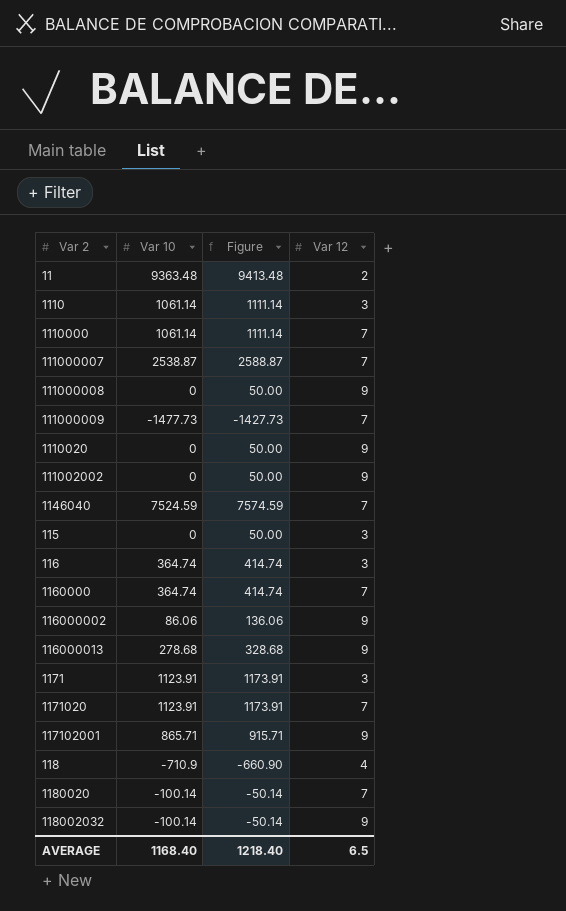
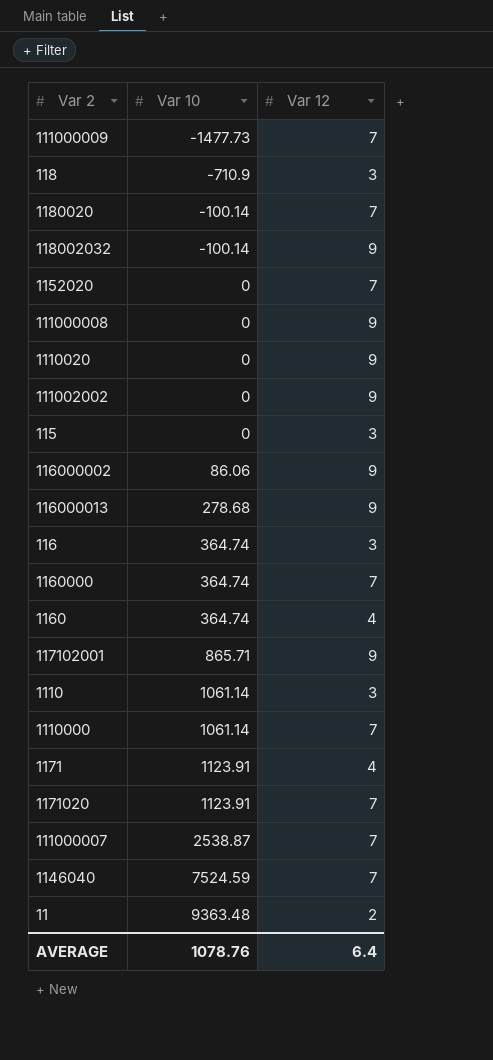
row order: none -> Var 10 ascending
column Figure | formula: [Var 10] + 50 -> none
118 | Var 12: 4 -> 3
row 1152020: none -> 0 | 7
row 1160: none -> 364.74 | 4
1171 | Var 12: 3 -> 4
AVERAGE | Var 10: 1168.40 -> 1078.76
AVERAGE | Var 12: 6.5 -> 6.4

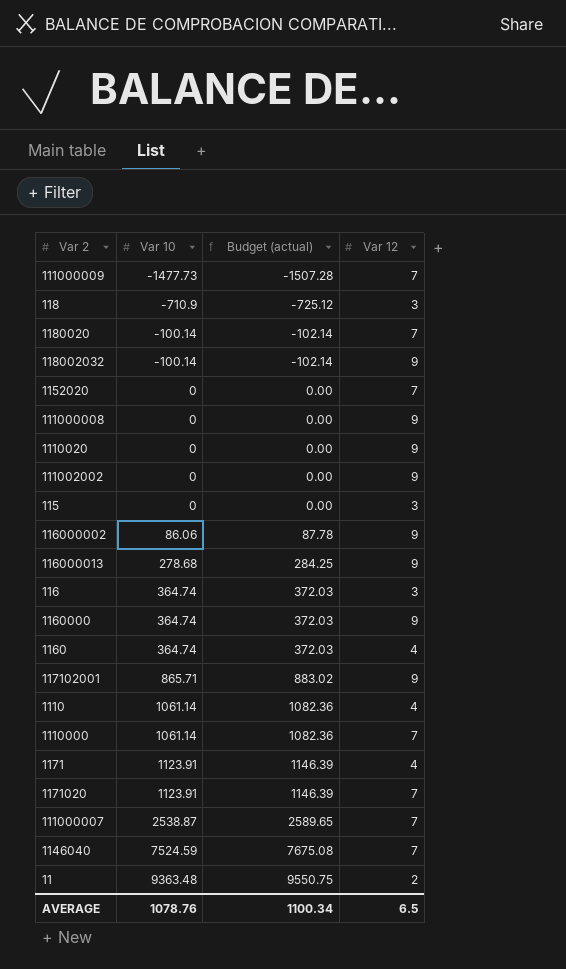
column Budget (actual) | formula: none -> [Var 10] * 1.02
1160000 | Var 12: 7 -> 9
1110 | Var 12: 3 -> 4
AVERAGE | Var 12: 6.4 -> 6.5

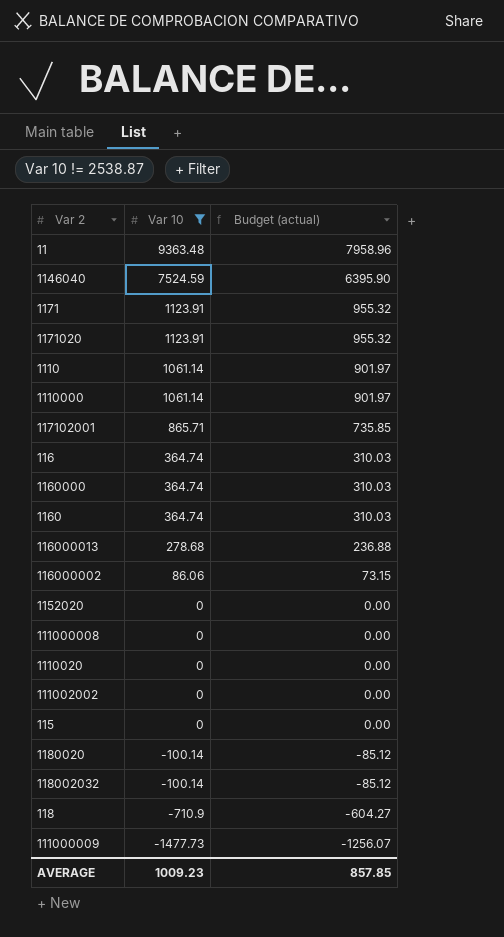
filter: none -> Var 10 != 2538.87
row order: Var 10 ascending -> Var 10 descending
column Var 12 | position: 4 -> none
column Budget (actual) | formula: [Var 10] * 1.02 -> [Var 10] * 0.85
AVERAGE | Var 10: 1078.76 -> 1009.23
AVERAGE | Budget (actual): 1100.34 -> 857.85

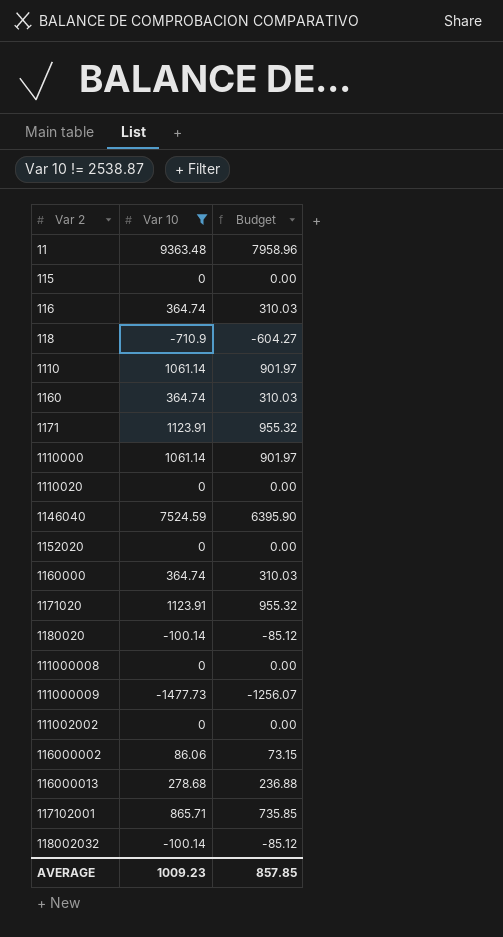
row order: Var 10 descending -> Var 2 ascending
column name: Budget (actual) -> Budget

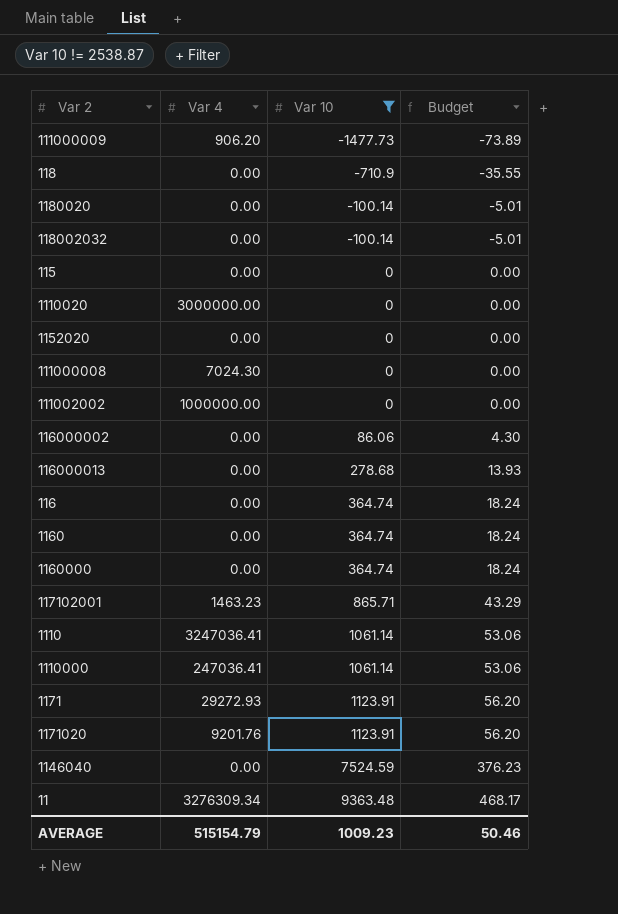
row order: Var 2 ascending -> Var 10 ascending
column Var 4 | position: none -> 2
column Budget | formula: [Var 10] * 0.85 -> [Var 10] * 0.05
AVERAGE | Budget: 857.85 -> 50.46

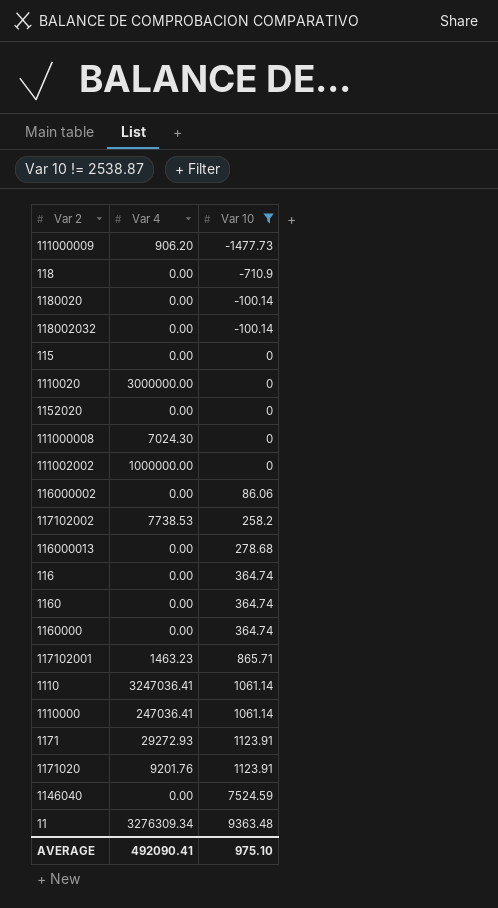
column Budget | formula: [Var 10] * 0.05 -> none
row 117102002: none -> 7738.53 | 258.2
AVERAGE | Var 4: 515154.79 -> 492090.41
AVERAGE | Var 10: 1009.23 -> 975.10

